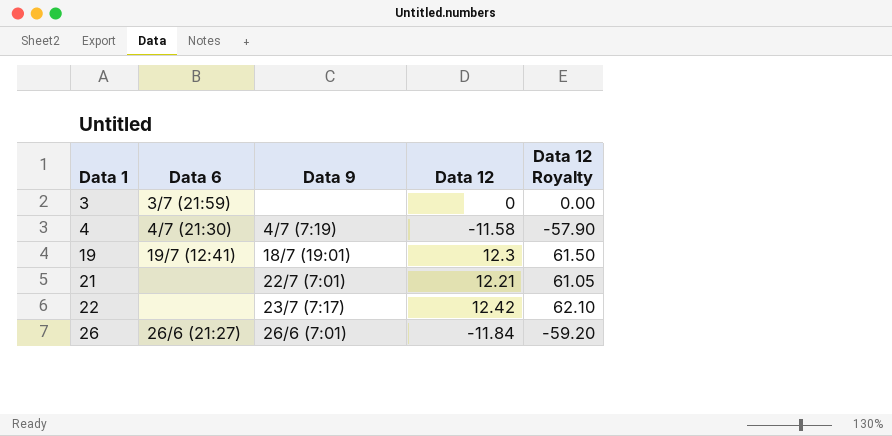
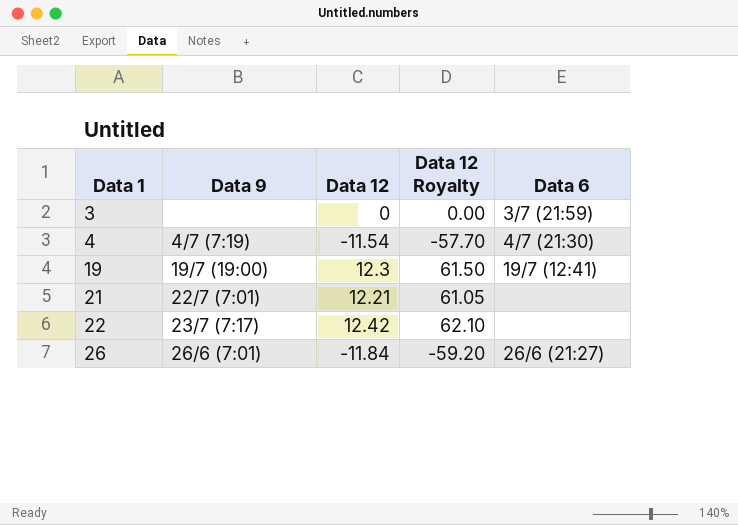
column Data 6 | position: 2 -> 5
4 | Data 12: -11.58 -> -11.54
4 | Data 12 Royalty: -57.90 -> -57.70
19 | Data 9: 18/7 (19:01) -> 19/7 (19:00)

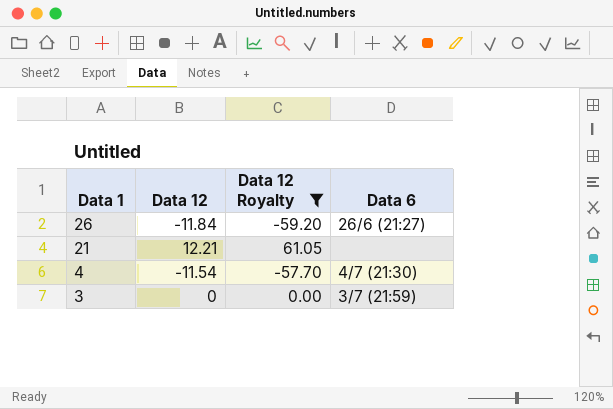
filter: none -> Data 12 Royalty <= 61.05
row order: Data 1 ascending -> Data 1 descending
column Data 9 | position: 2 -> none

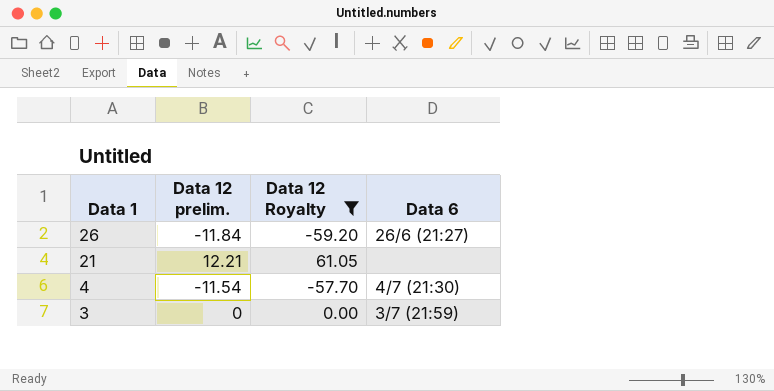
column name: Data 12 -> Data 12 prelim.

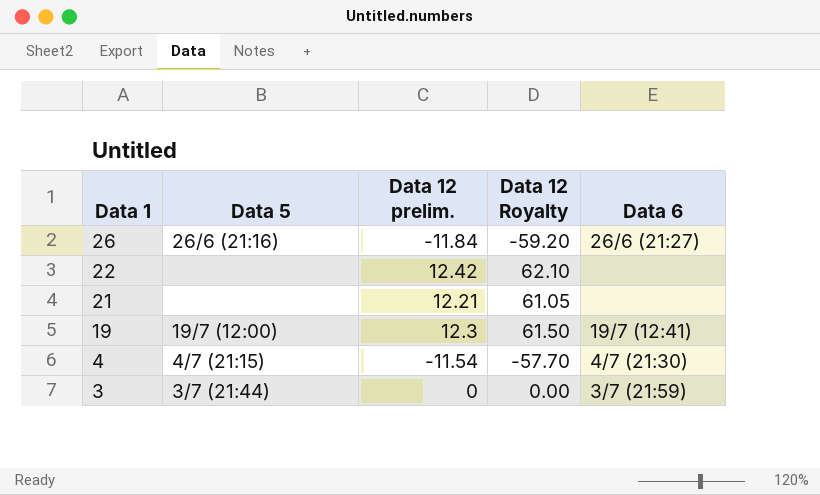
filter: Data 12 Royalty <= 61.05 -> none
column Data 5 | position: none -> 2

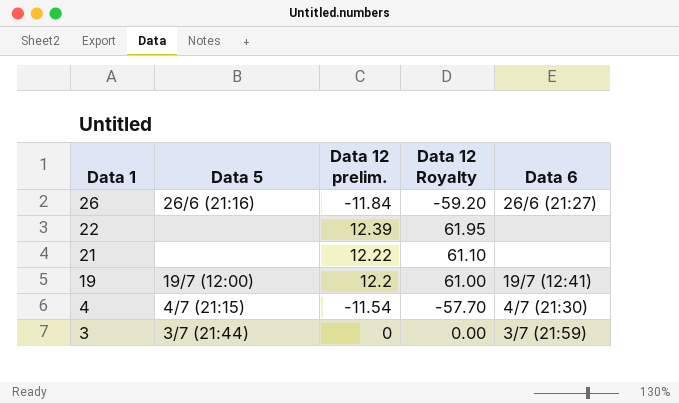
22 | Data 12 prelim.: 12.42 -> 12.39
22 | Data 12 Royalty: 62.10 -> 61.95
21 | Data 12 prelim.: 12.21 -> 12.22
21 | Data 12 Royalty: 61.05 -> 61.10
19 | Data 12 prelim.: 12.3 -> 12.2
19 | Data 12 Royalty: 61.50 -> 61.00

